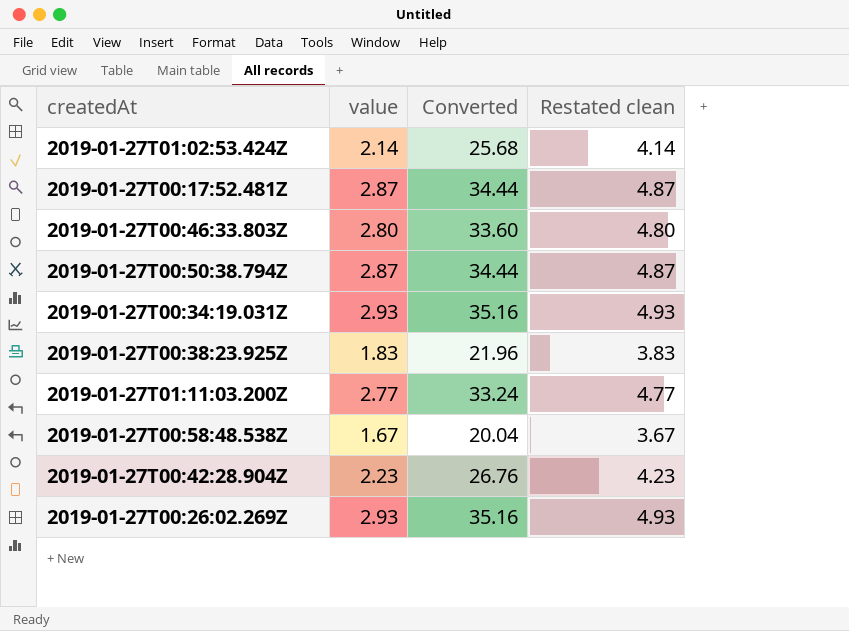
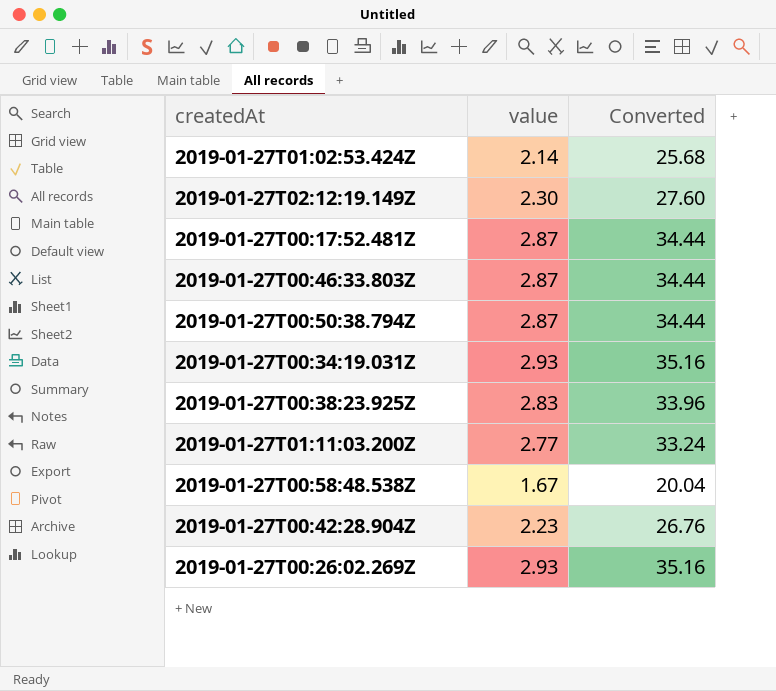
column Restated clean | formula: [value] + 2 -> none
row 2019-01-27T02:12:19.149Z: none -> 2.30 | 27.60
2019-01-27T00:46:33.803Z | value: 2.80 -> 2.87
2019-01-27T00:46:33.803Z | Converted: 33.60 -> 34.44
2019-01-27T00:38:23.925Z | value: 1.83 -> 2.83
2019-01-27T00:38:23.925Z | Converted: 21.96 -> 33.96

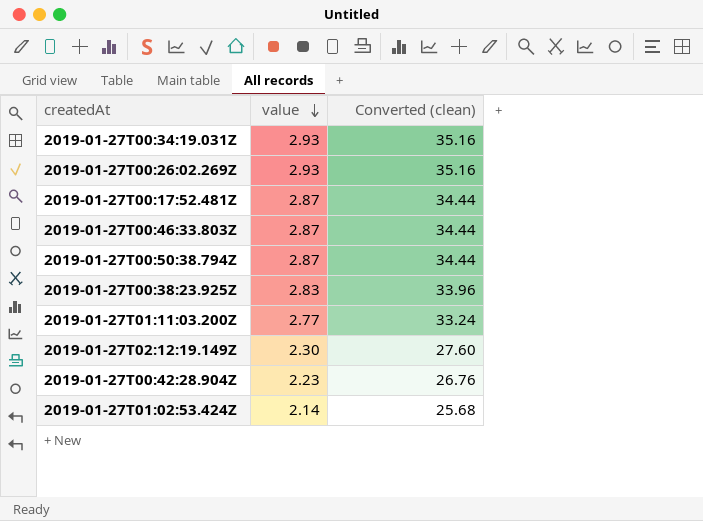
row order: none -> value descending
column name: Converted -> Converted (clean)
row 2019-01-27T00:58:48.538Z: 1.67 | 20.04 -> none

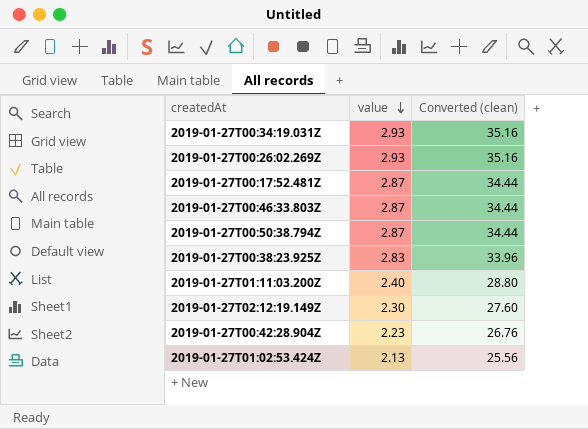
2019-01-27T01:11:03.200Z | value: 2.77 -> 2.40
2019-01-27T01:11:03.200Z | Converted (clean): 33.24 -> 28.80
2019-01-27T01:02:53.424Z | value: 2.14 -> 2.13
2019-01-27T01:02:53.424Z | Converted (clean): 25.68 -> 25.56

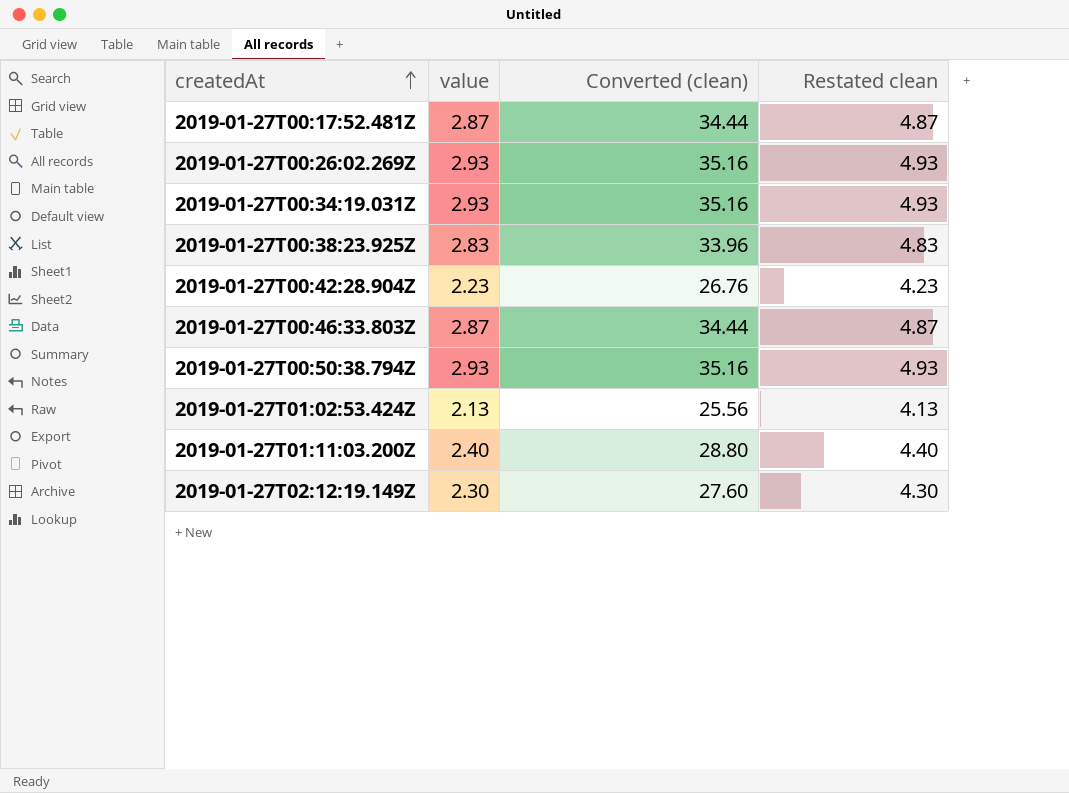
row order: value descending -> createdAt ascending
column Restated clean | formula: none -> [value] + 2
2019-01-27T00:50:38.794Z | value: 2.87 -> 2.93
2019-01-27T00:50:38.794Z | Converted (clean): 34.44 -> 35.16

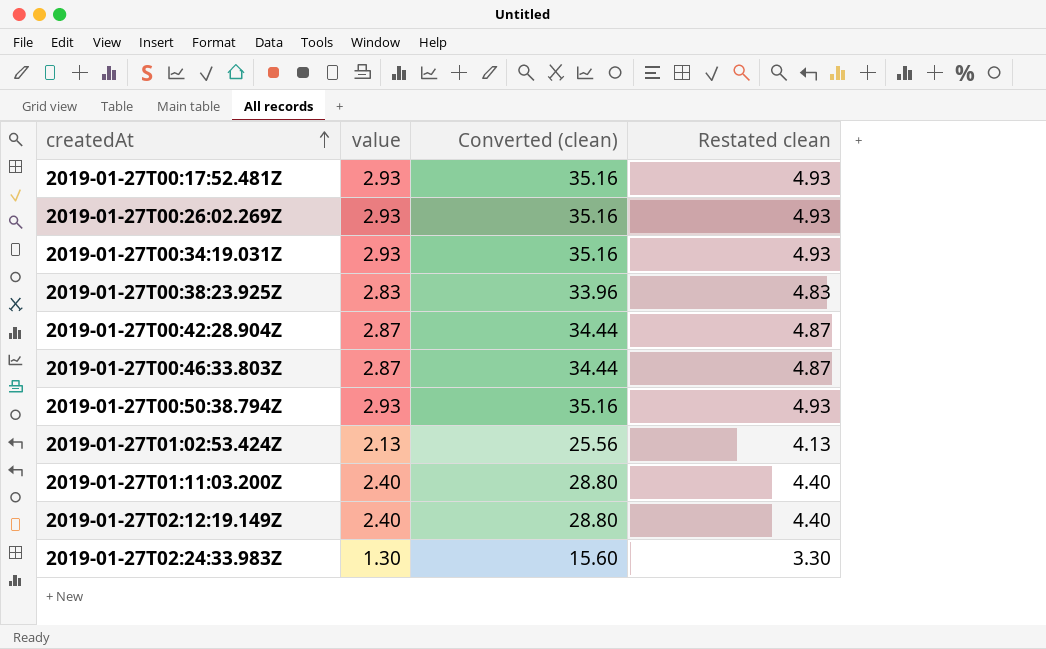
2019-01-27T00:17:52.481Z | value: 2.87 -> 2.93
2019-01-27T00:17:52.481Z | Converted (clean): 34.44 -> 35.16
2019-01-27T00:17:52.481Z | Restated clean: 4.87 -> 4.93
2019-01-27T00:42:28.904Z | value: 2.23 -> 2.87
2019-01-27T00:42:28.904Z | Converted (clean): 26.76 -> 34.44
2019-01-27T00:42:28.904Z | Restated clean: 4.23 -> 4.87
2019-01-27T02:12:19.149Z | value: 2.30 -> 2.40
2019-01-27T02:12:19.149Z | Converted (clean): 27.60 -> 28.80
2019-01-27T02:12:19.149Z | Restated clean: 4.30 -> 4.40
row 2019-01-27T02:24:33.983Z: none -> 1.30 | 15.60 | 3.30

